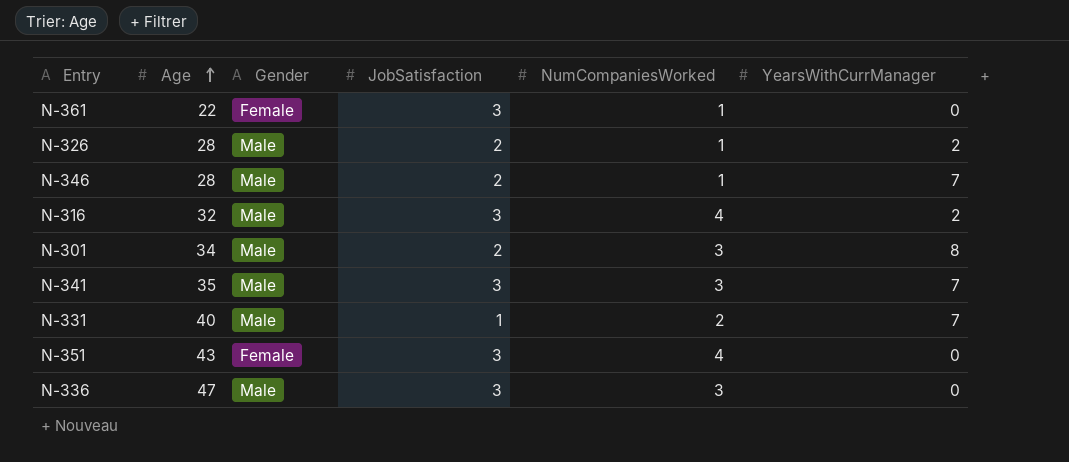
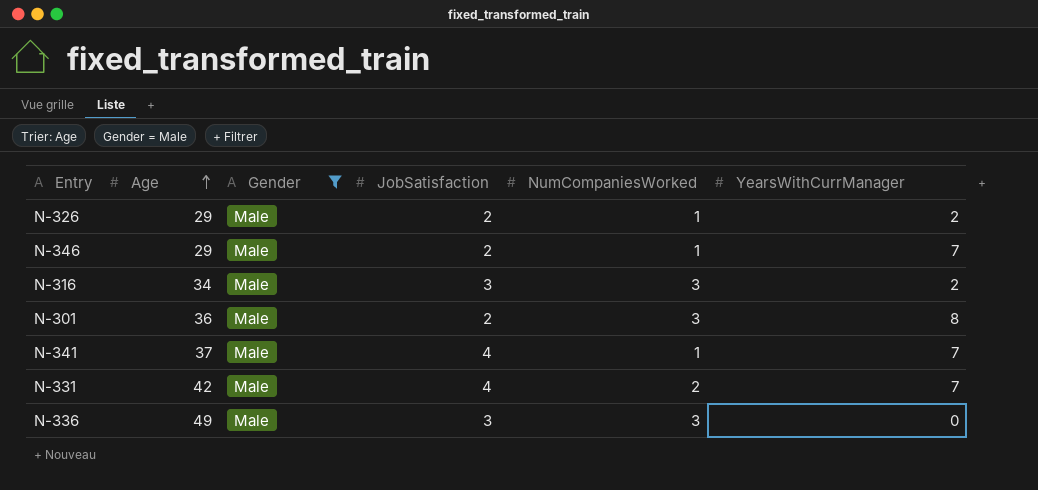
filter: none -> Gender = Male
N-326 | Age: 28 -> 29
N-346 | Age: 28 -> 29
N-316 | Age: 32 -> 34
N-316 | NumCompaniesWorked: 4 -> 3
N-301 | Age: 34 -> 36
N-341 | Age: 35 -> 37
N-341 | JobSatisfaction: 3 -> 4
N-341 | NumCompaniesWorked: 3 -> 1
N-331 | Age: 40 -> 42
N-331 | JobSatisfaction: 1 -> 4
N-336 | Age: 47 -> 49

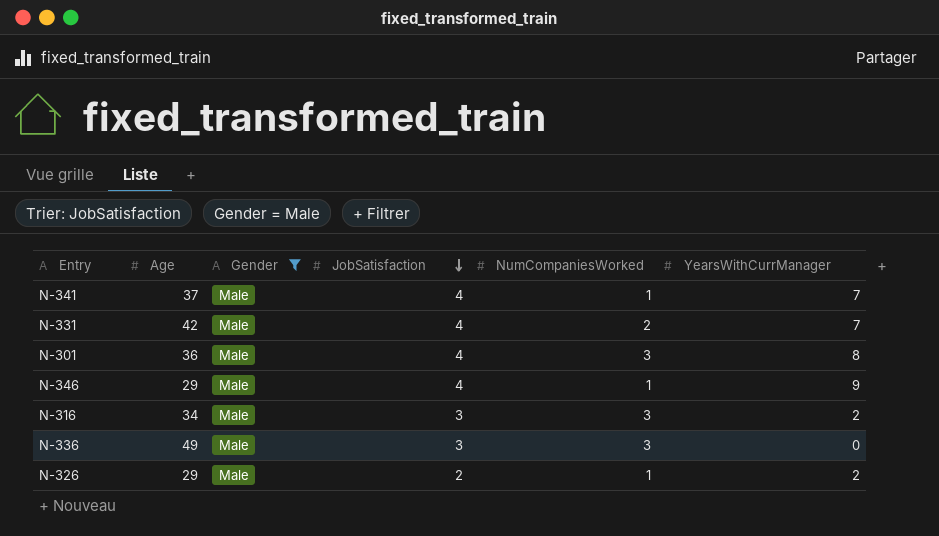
row order: Age ascending -> JobSatisfaction descending
N-301 | JobSatisfaction: 2 -> 4
N-346 | JobSatisfaction: 2 -> 4
N-346 | YearsWithCurrManager: 7 -> 9

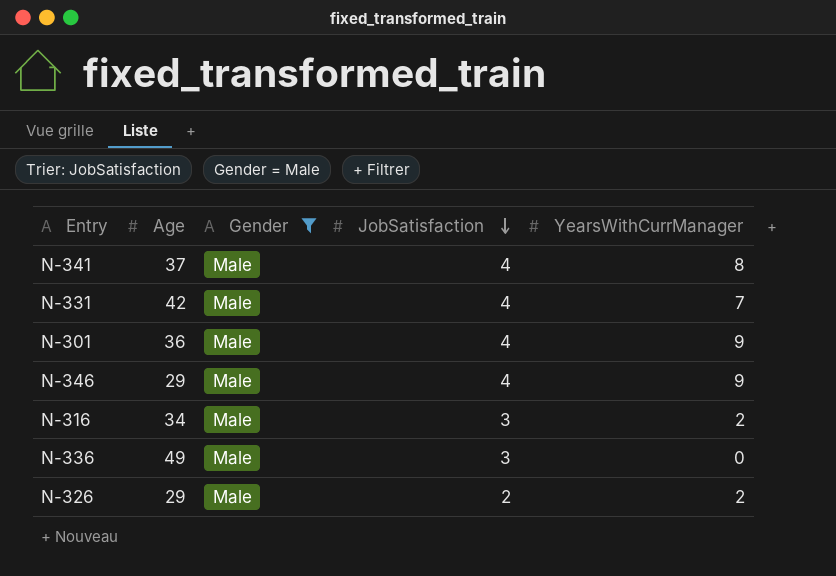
column NumCompaniesWorked | position: 5 -> none
N-341 | YearsWithCurrManager: 7 -> 8
N-301 | YearsWithCurrManager: 8 -> 9

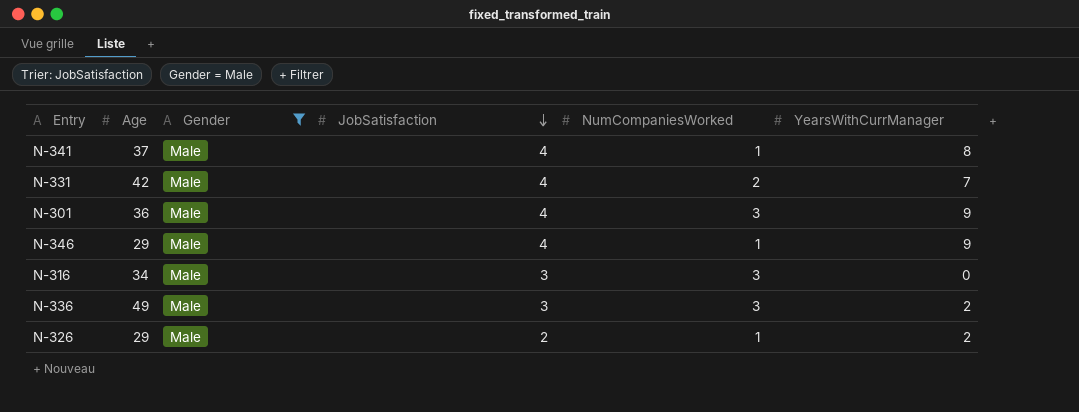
column NumCompaniesWorked | position: none -> 5
N-316 | YearsWithCurrManager: 2 -> 0
N-336 | YearsWithCurrManager: 0 -> 2

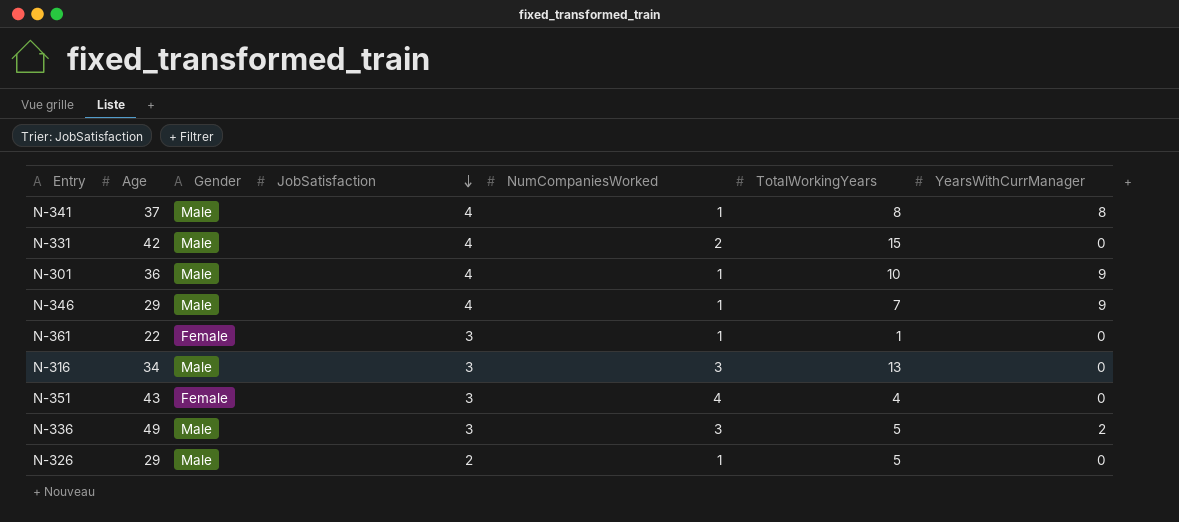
filter: Gender = Male -> none
column TotalWorkingYears | position: none -> 6
N-331 | YearsWithCurrManager: 7 -> 0
N-301 | NumCompaniesWorked: 3 -> 1
N-326 | YearsWithCurrManager: 2 -> 0

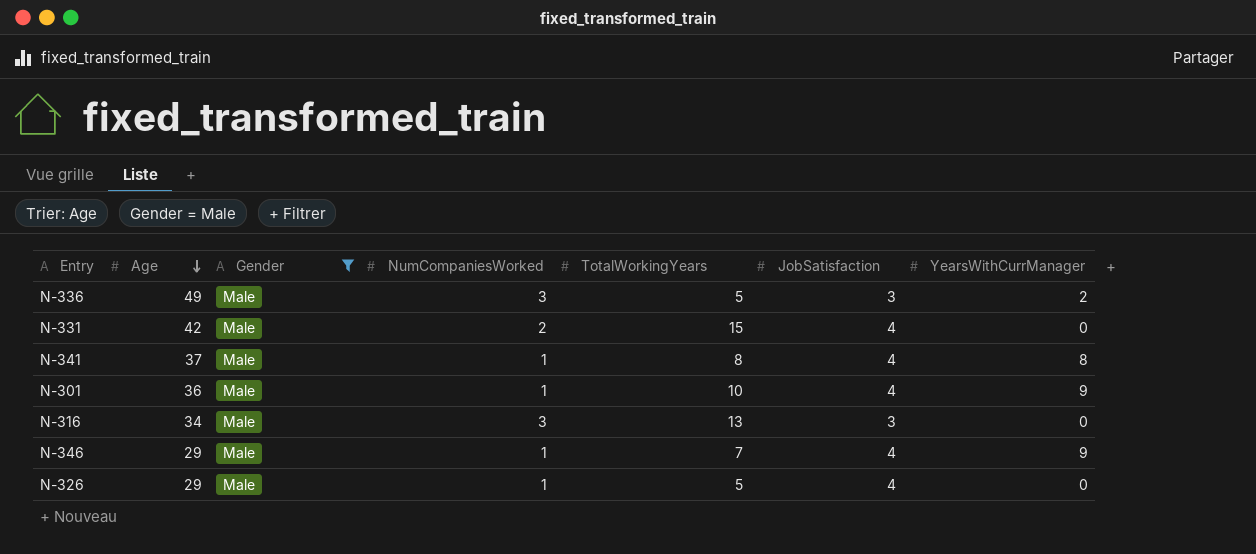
filter: none -> Gender = Male
row order: JobSatisfaction descending -> Age descending
column JobSatisfaction | position: 4 -> 6
N-326 | JobSatisfaction: 2 -> 4

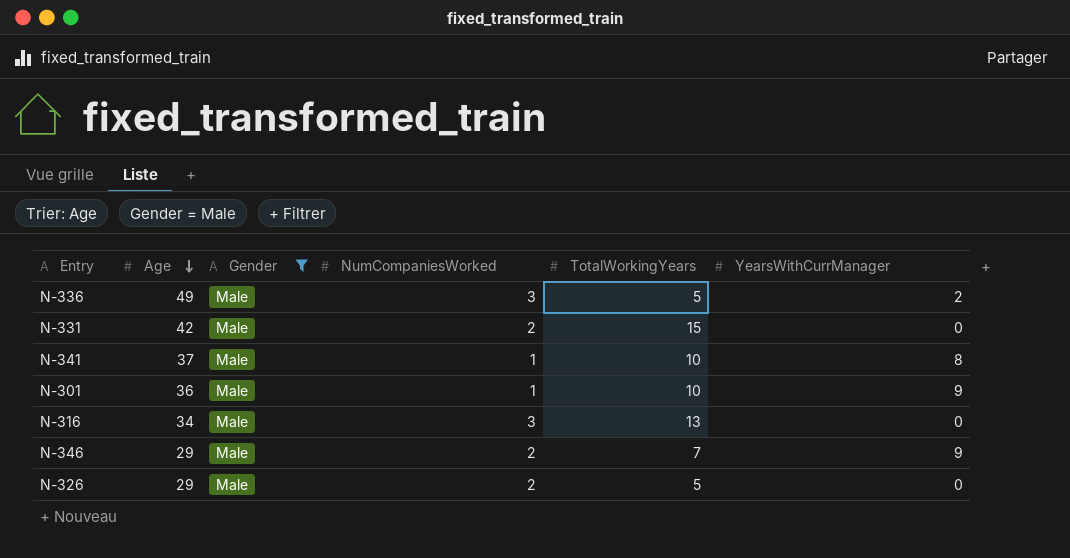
column JobSatisfaction | position: 6 -> none
N-341 | TotalWorkingYears: 8 -> 10
N-346 | NumCompaniesWorked: 1 -> 2
N-326 | NumCompaniesWorked: 1 -> 2

